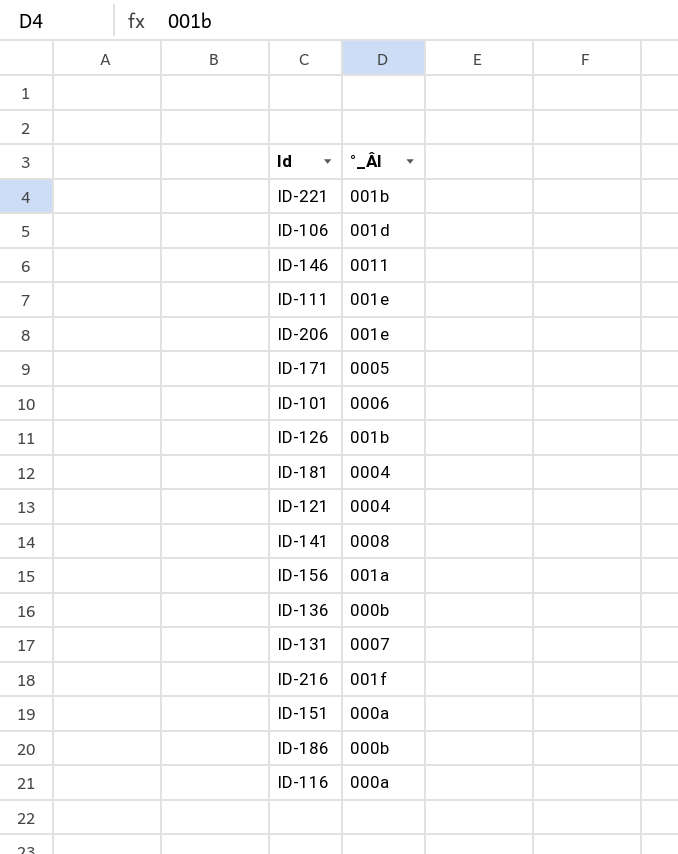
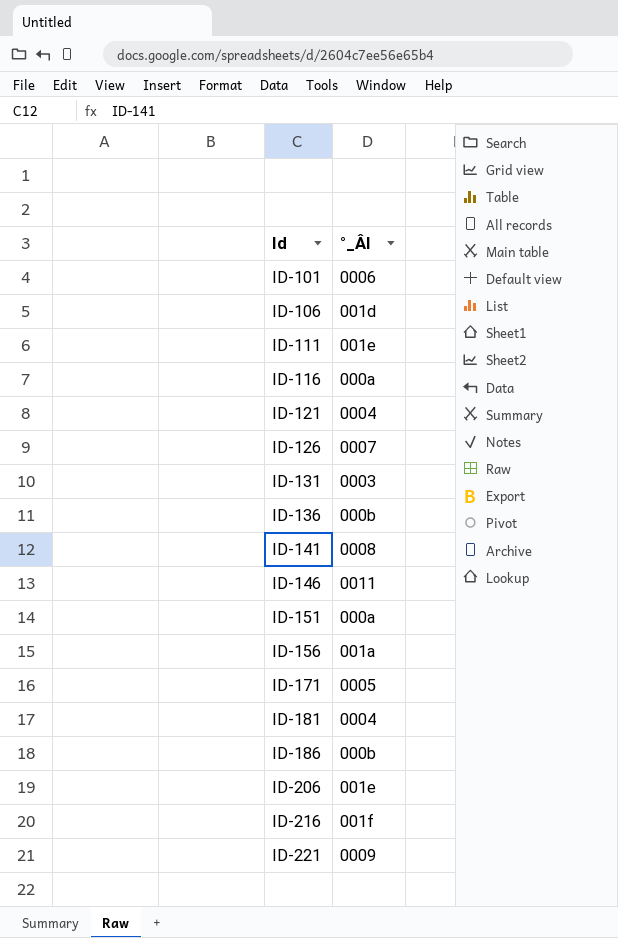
row order: none -> Id ascending
ID-126 | °_ÂI: 001b -> 0007
ID-131 | °_ÂI: 0007 -> 0003
ID-221 | °_ÂI: 001b -> 0009

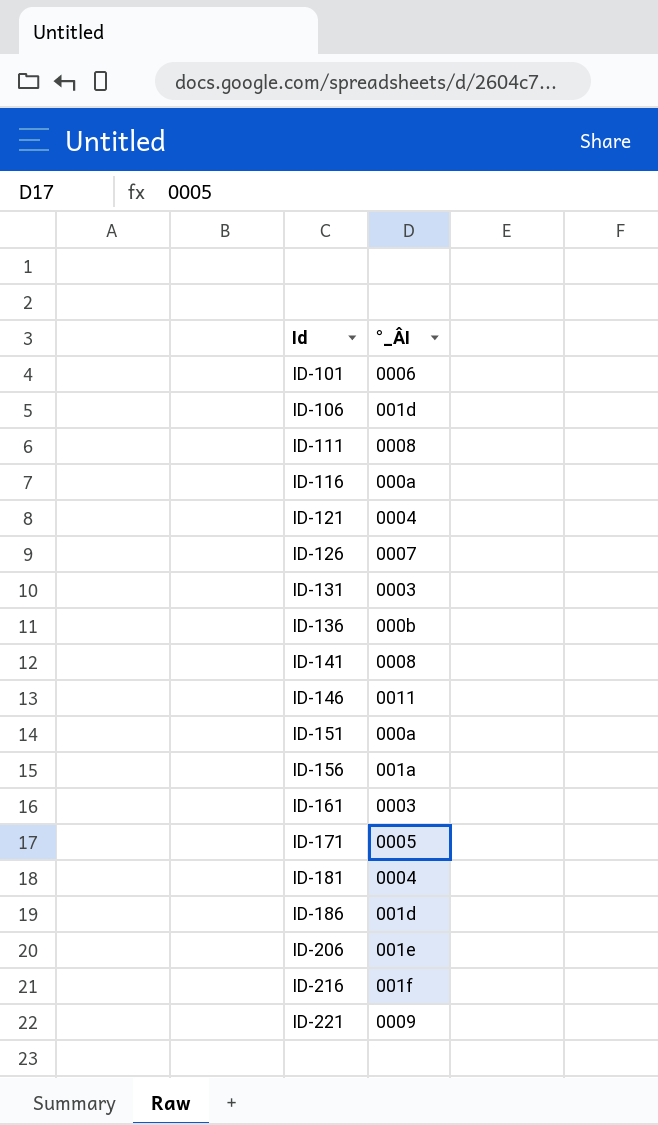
ID-111 | °_ÂI: 001e -> 0008
row ID-161: none -> 0003
ID-186 | °_ÂI: 000b -> 001d

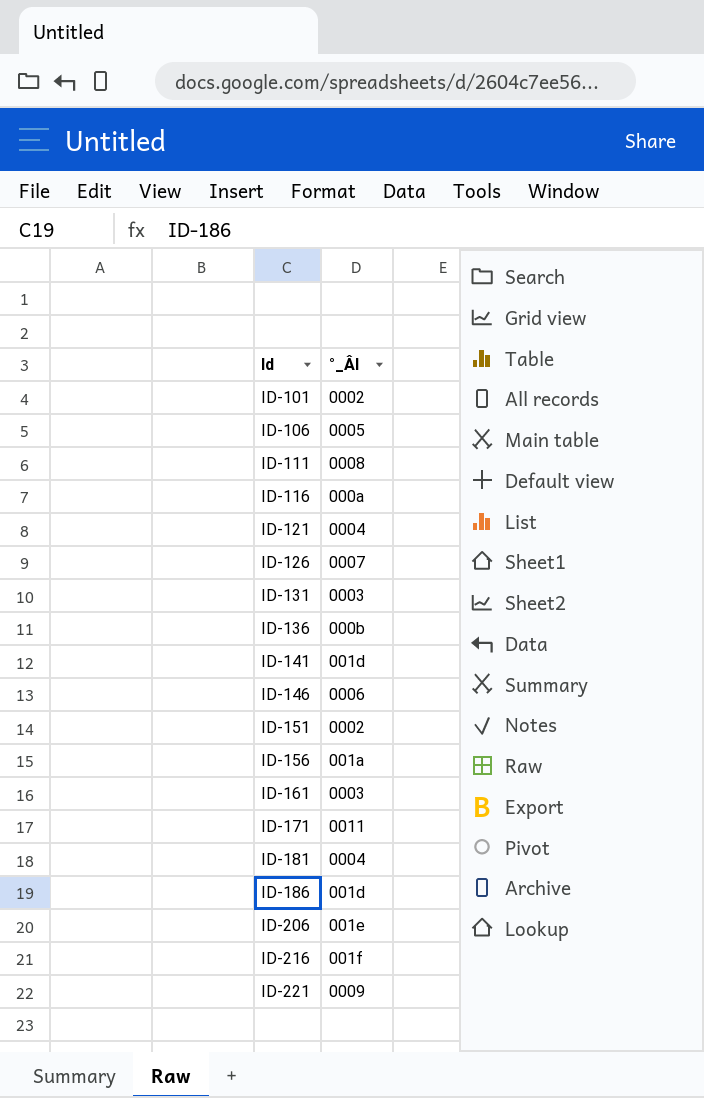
ID-101 | °_ÂI: 0006 -> 0002
ID-106 | °_ÂI: 001d -> 0005
ID-141 | °_ÂI: 0008 -> 001d
ID-146 | °_ÂI: 0011 -> 0006
ID-151 | °_ÂI: 000a -> 0002
ID-171 | °_ÂI: 0005 -> 0011

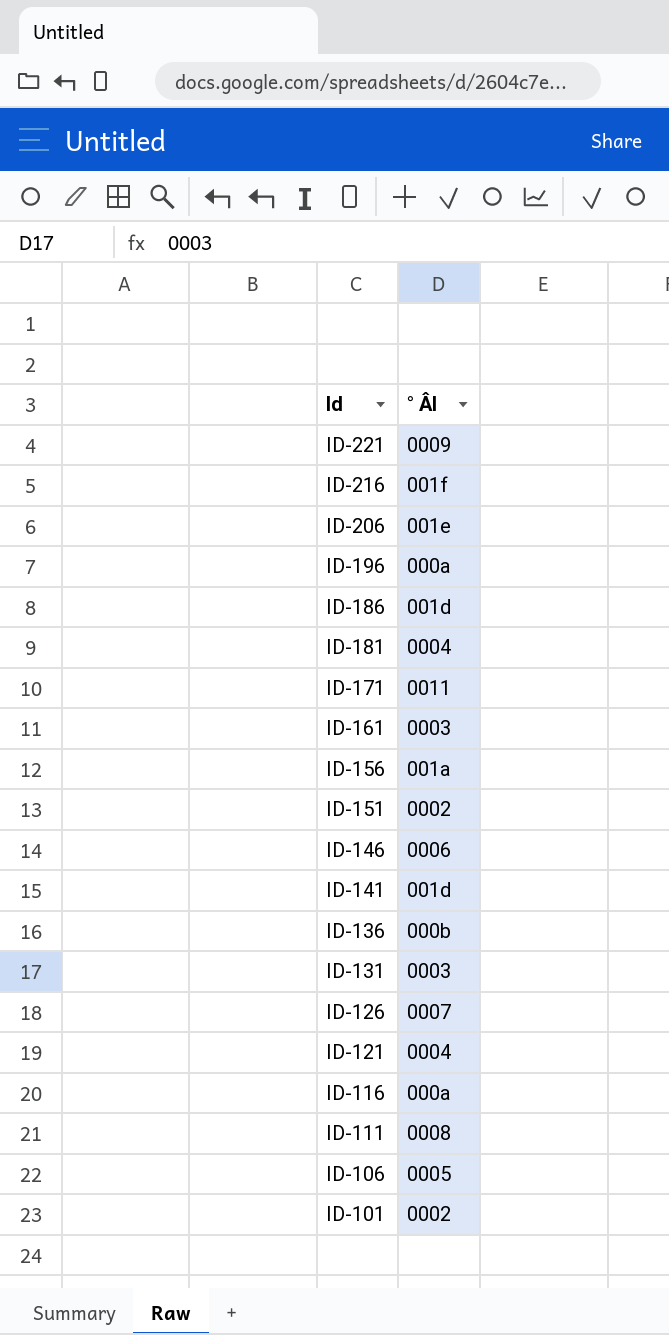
row order: Id ascending -> Id descending
column name: °_ÂI -> ° ÂI
row ID-196: none -> 000a

